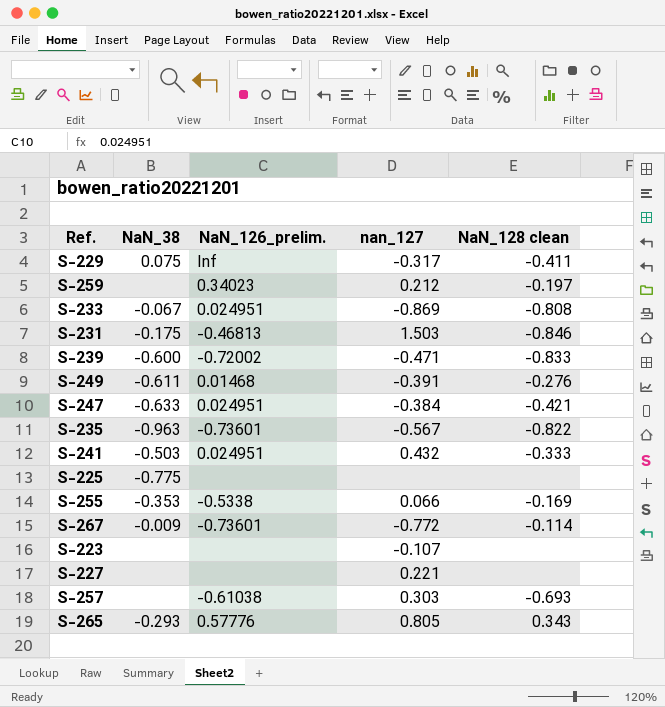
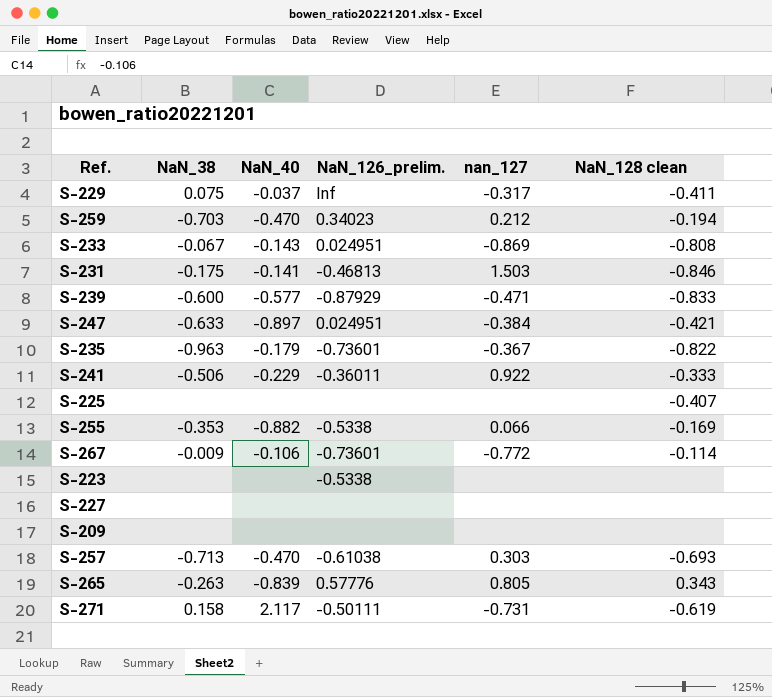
column NaN_40 | position: none -> 3
row S-249: -0.611 | 0.01468 | -0.391 | -0.276 -> none
S-259 | NaN_38: none -> -0.703
S-259 | NaN_128 clean: -0.197 -> -0.194
S-239 | NaN_126_prelim.: -0.72002 -> -0.87929
S-235 | nan_127: -0.567 -> -0.367
S-241 | NaN_38: -0.503 -> -0.506
S-241 | NaN_126_prelim.: 0.024951 -> -0.36011
S-241 | nan_127: 0.432 -> 0.922
S-225 | NaN_38: -0.775 -> none
S-225 | NaN_128 clean: none -> -0.407
S-223 | NaN_126_prelim.: none -> -0.5338
S-223 | nan_127: -0.107 -> none
S-227 | nan_127: 0.221 -> none
row S-209: none -> none | none | none | none | none
S-257 | NaN_38: none -> -0.713
S-265 | NaN_38: -0.293 -> -0.263
row S-271: none -> 0.158 | 2.117 | -0.50111 | -0.731 | -0.619

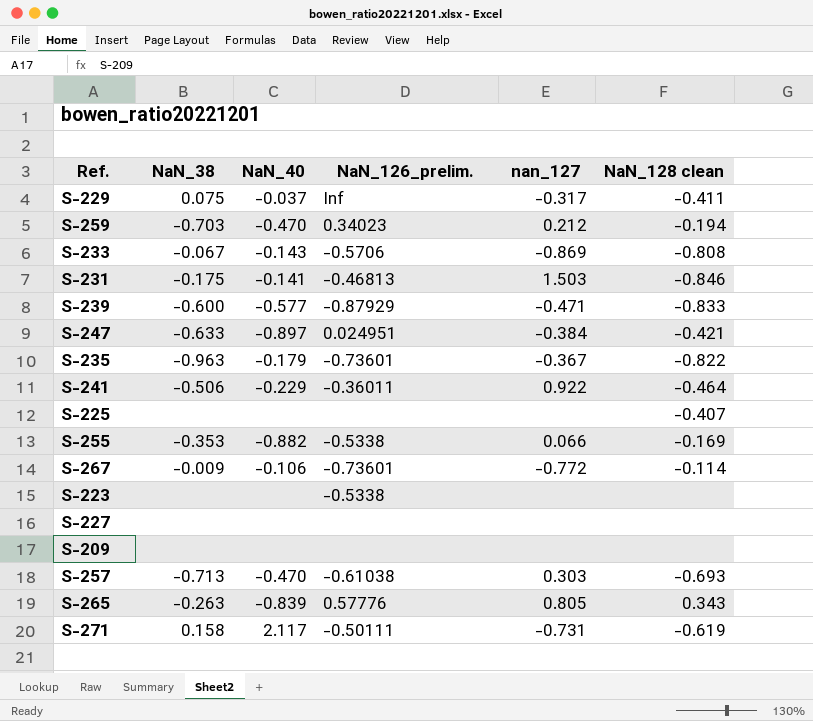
S-233 | NaN_126_prelim.: 0.024951 -> -0.5706
S-241 | NaN_128 clean: -0.333 -> -0.464

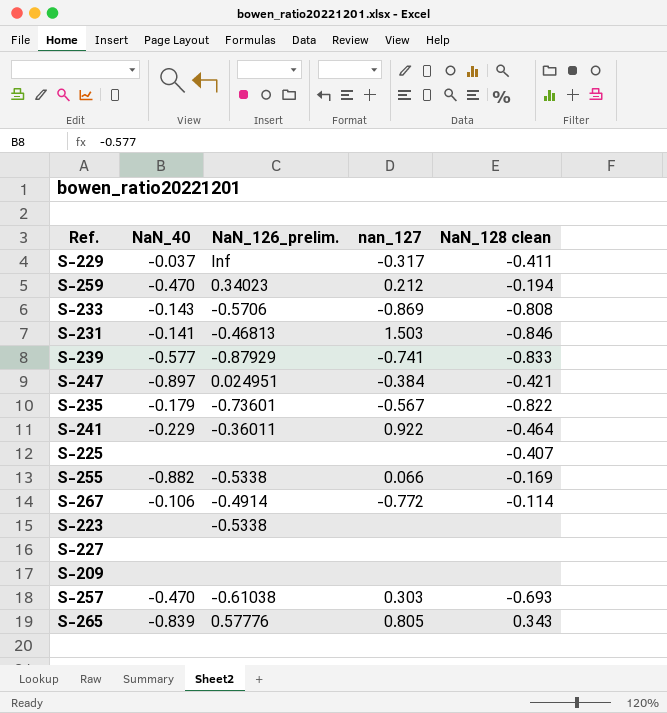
column NaN_38 | position: 2 -> none
row S-271: 0.158 | 2.117 | -0.50111 | -0.731 | -0.619 -> none
S-239 | nan_127: -0.471 -> -0.741
S-235 | nan_127: -0.367 -> -0.567
S-267 | NaN_126_prelim.: -0.73601 -> -0.4914

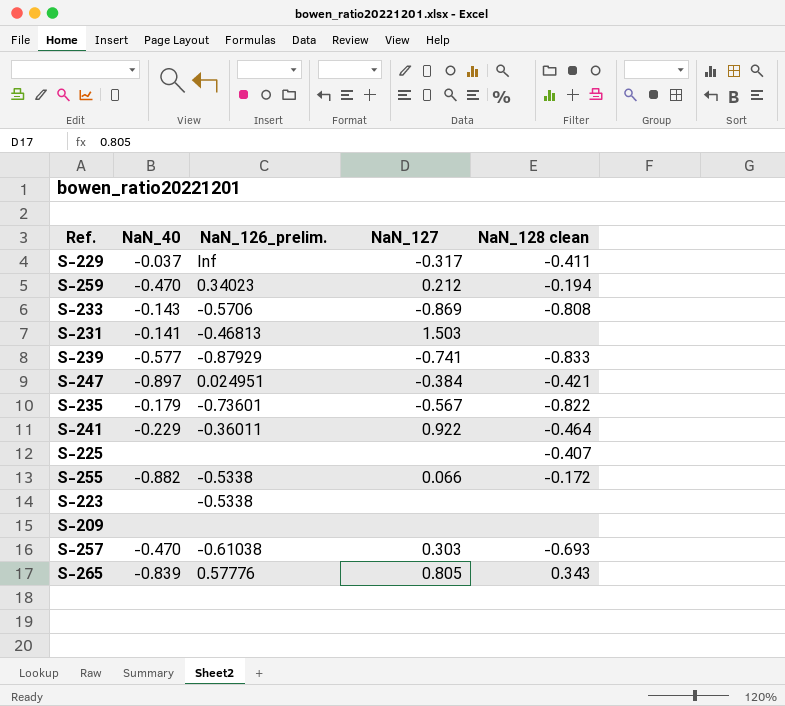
column name: nan_127 -> NaN_127
row S-267: -0.106 | -0.4914 | -0.772 | -0.114 -> none
row S-227: none | none | none | none -> none
S-231 | NaN_128 clean: -0.846 -> none
S-255 | NaN_128 clean: -0.169 -> -0.172

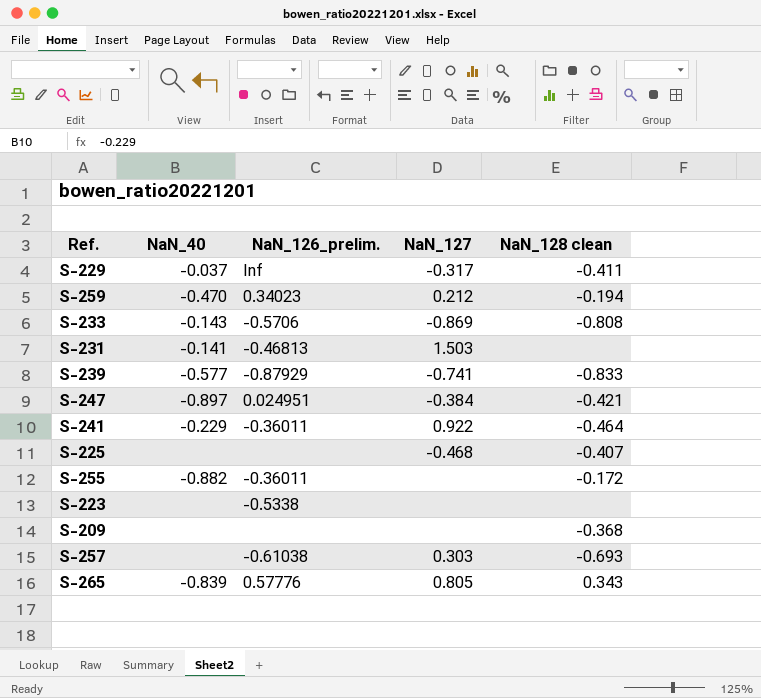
row S-235: -0.179 | -0.73601 | -0.567 | -0.822 -> none
S-225 | NaN_127: none -> -0.468
S-255 | NaN_126_prelim.: -0.5338 -> -0.36011
S-255 | NaN_127: 0.066 -> none
S-209 | NaN_128 clean: none -> -0.368
S-257 | NaN_40: -0.470 -> none

